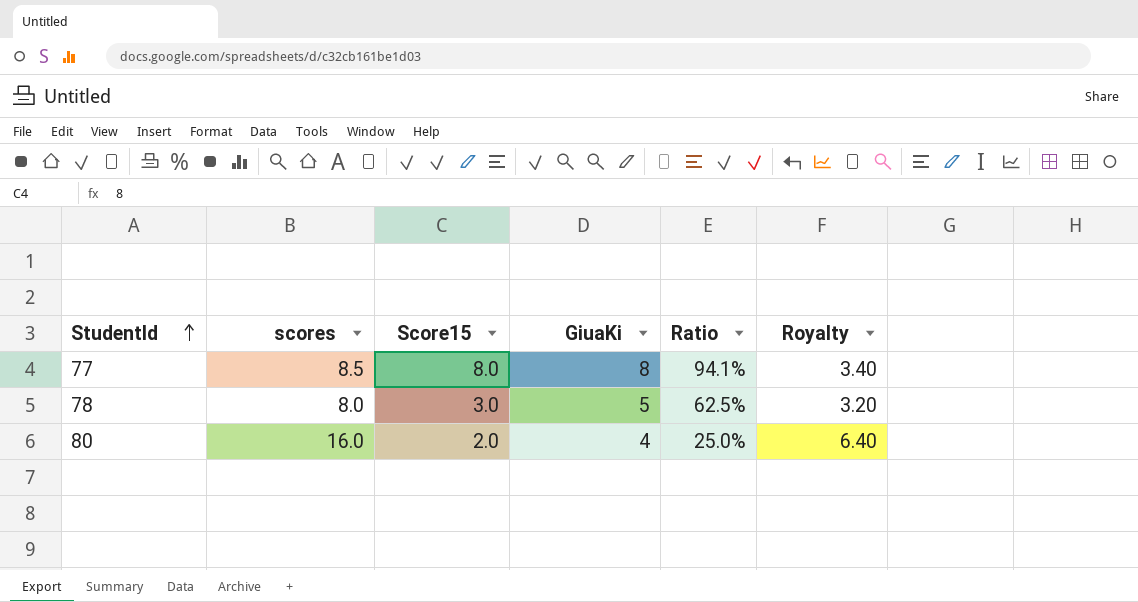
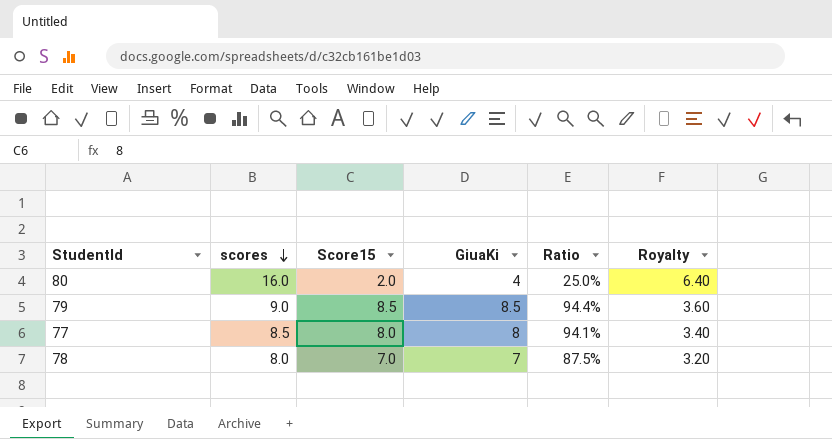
row order: StudentId ascending -> scores descending
row 79: none -> 9.0 | 8.5 | 8.5 | 94.4% | 3.60
78 | Score15: 3.0 -> 7.0
78 | GiuaKi: 5 -> 7
78 | Ratio: 62.5% -> 87.5%

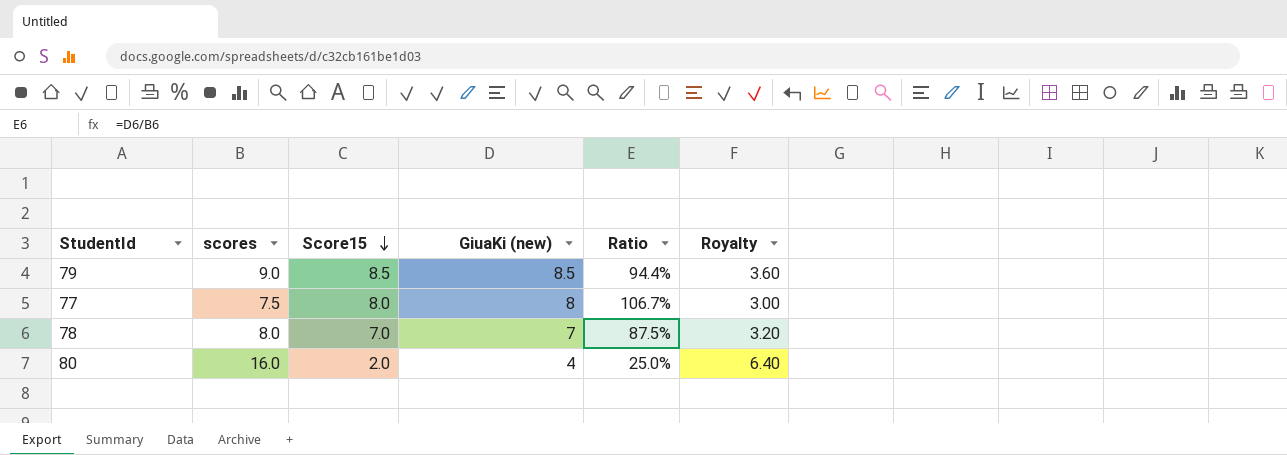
row order: scores descending -> Score15 descending
column name: GiuaKi -> GiuaKi (new)
77 | scores: 8.5 -> 7.5
77 | Ratio: 94.1% -> 106.7%
77 | Royalty: 3.40 -> 3.00

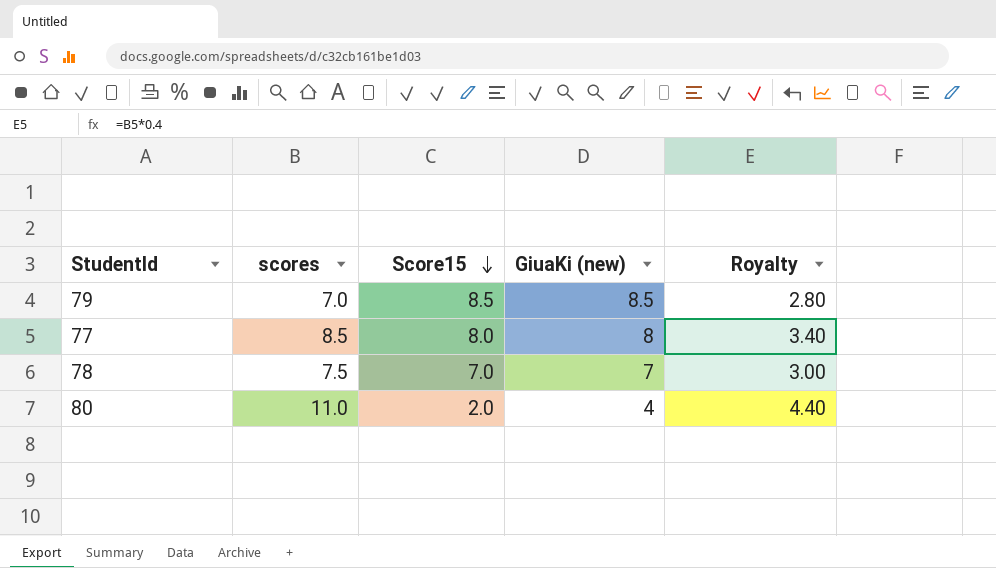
column Ratio | formula: [GiuaKi (new)] / [scores] -> none
79 | scores: 9.0 -> 7.0
79 | Royalty: 3.60 -> 2.80
77 | scores: 7.5 -> 8.5
77 | Royalty: 3.00 -> 3.40
78 | scores: 8.0 -> 7.5
78 | Royalty: 3.20 -> 3.00
80 | scores: 16.0 -> 11.0
80 | Royalty: 6.40 -> 4.40

